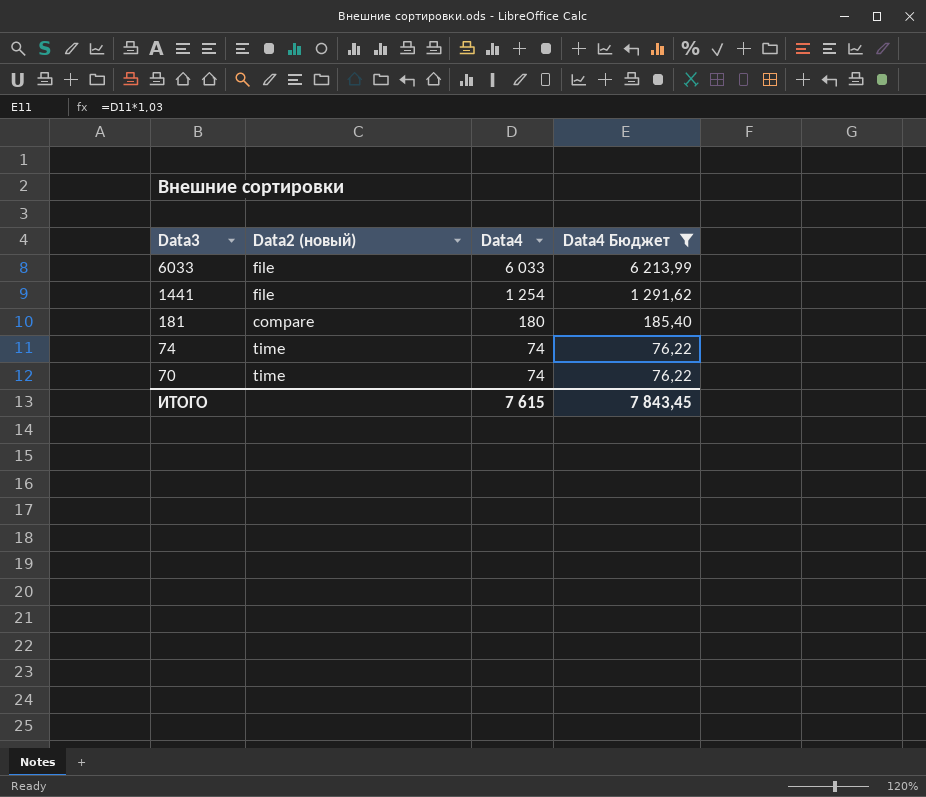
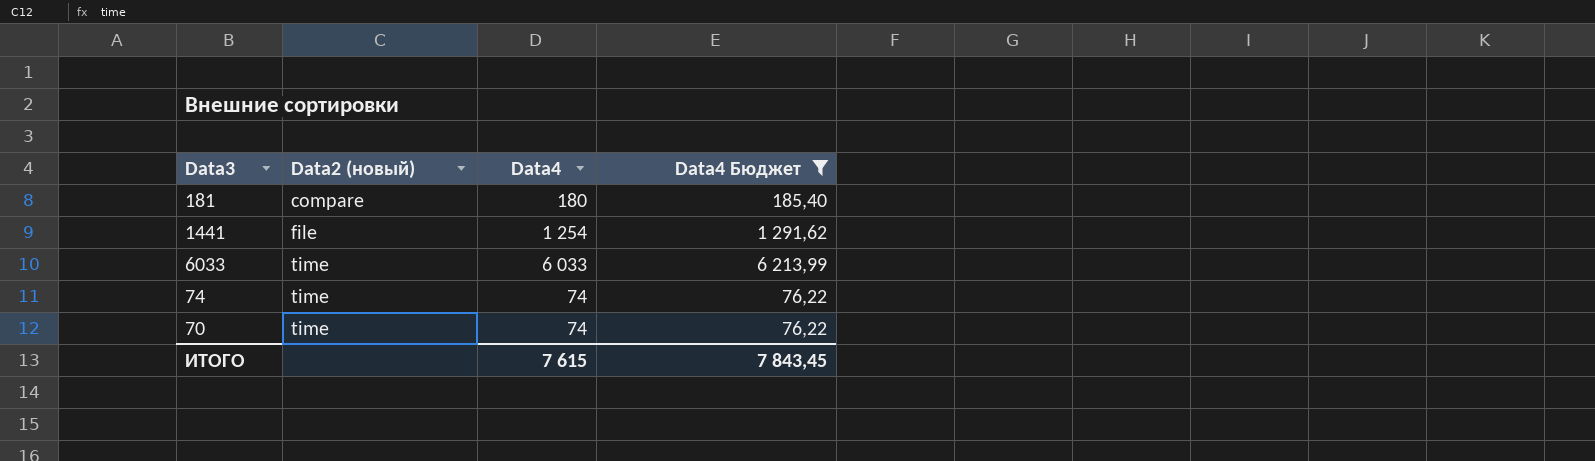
row order: Data3 descending -> Data2 (новый) ascending
6033 | Data2 (новый): file -> time

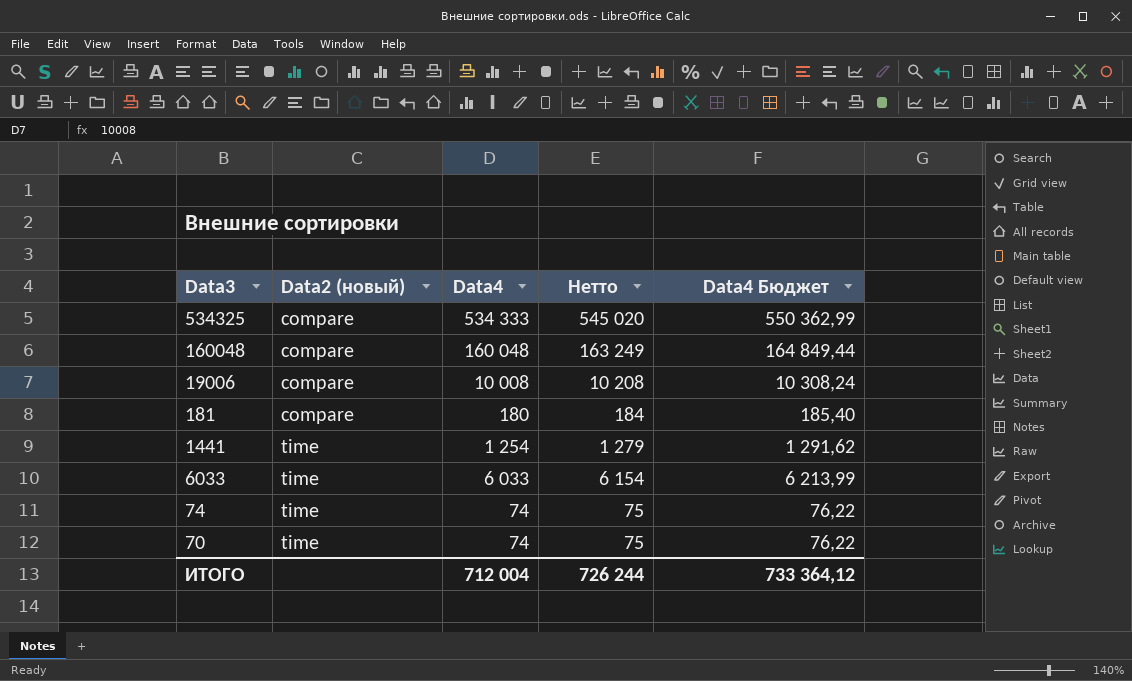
filter: Data4 Бюджет <= 6 213,99 -> none
column Нетто | formula: none -> [Data4] * 1,02
1441 | Data2 (новый): file -> time
ИТОГО | Data4: 7 615 -> 712 004
ИТОГО | Data4 Бюджет: 7 843,45 -> 733 364,12

